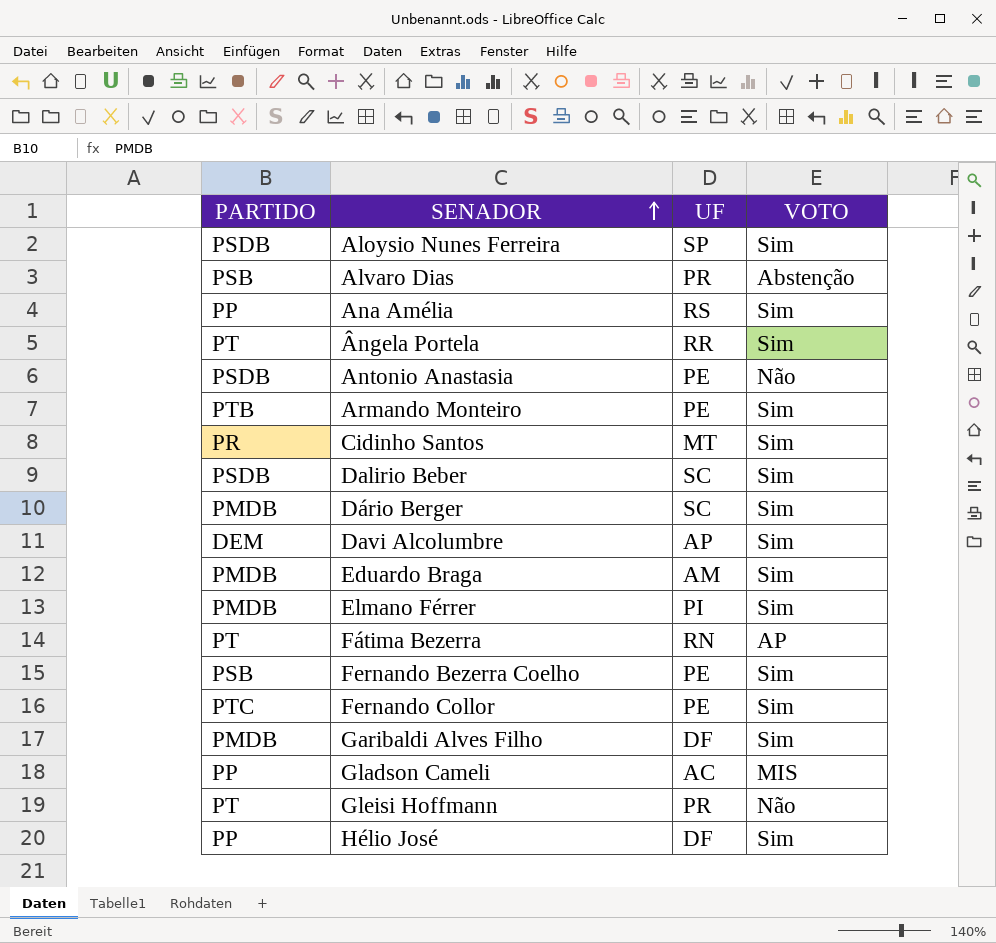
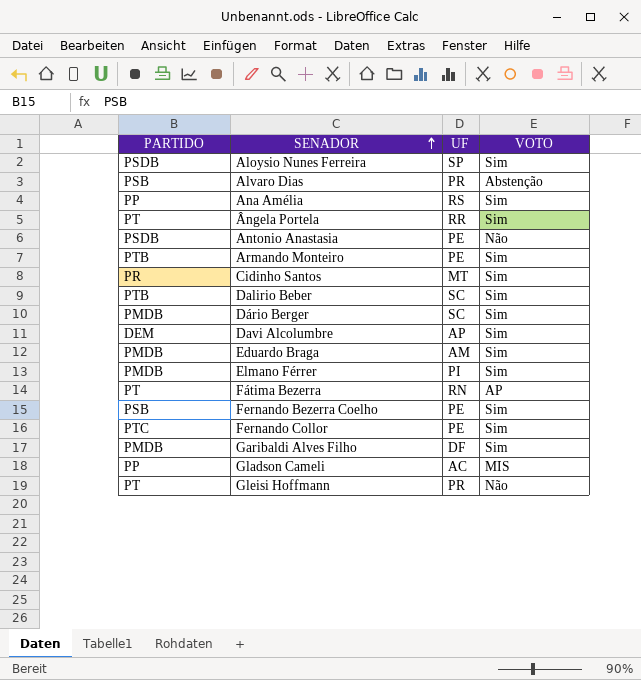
row Hélio José: PP | DF | Sim -> none
Dalirio Beber | PARTIDO: PSDB -> PTB

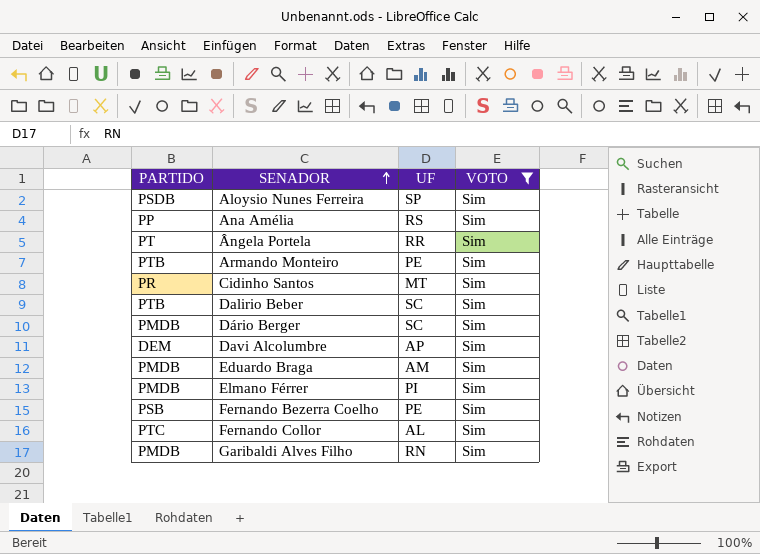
filter: none -> VOTO = Sim
Fernando Collor | UF: PE -> AL
Garibaldi Alves Filho | UF: DF -> RN

